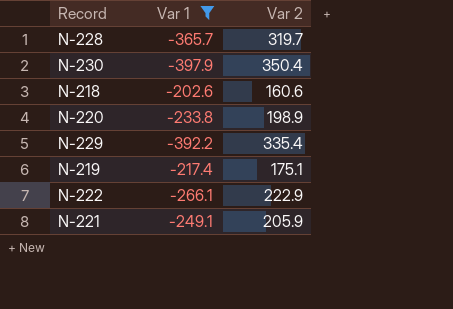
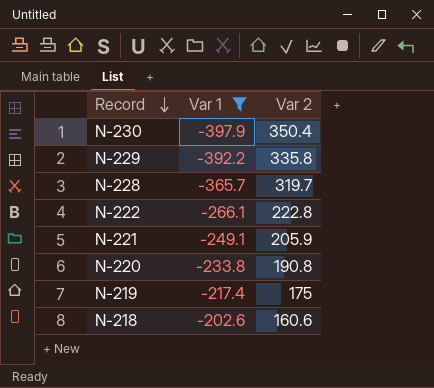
row order: none -> Record descending
N-229 | Var 2: 335.4 -> 335.8
N-222 | Var 2: 222.9 -> 222.8
N-220 | Var 2: 198.9 -> 190.8
N-219 | Var 2: 175.1 -> 175

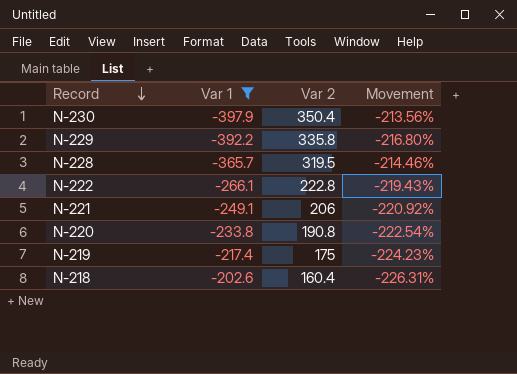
column Movement | formula: none -> ([Var 1] - [Var 2]) / [Var 2]
N-228 | Var 2: 319.7 -> 319.5
N-221 | Var 2: 205.9 -> 206
N-218 | Var 2: 160.6 -> 160.4

